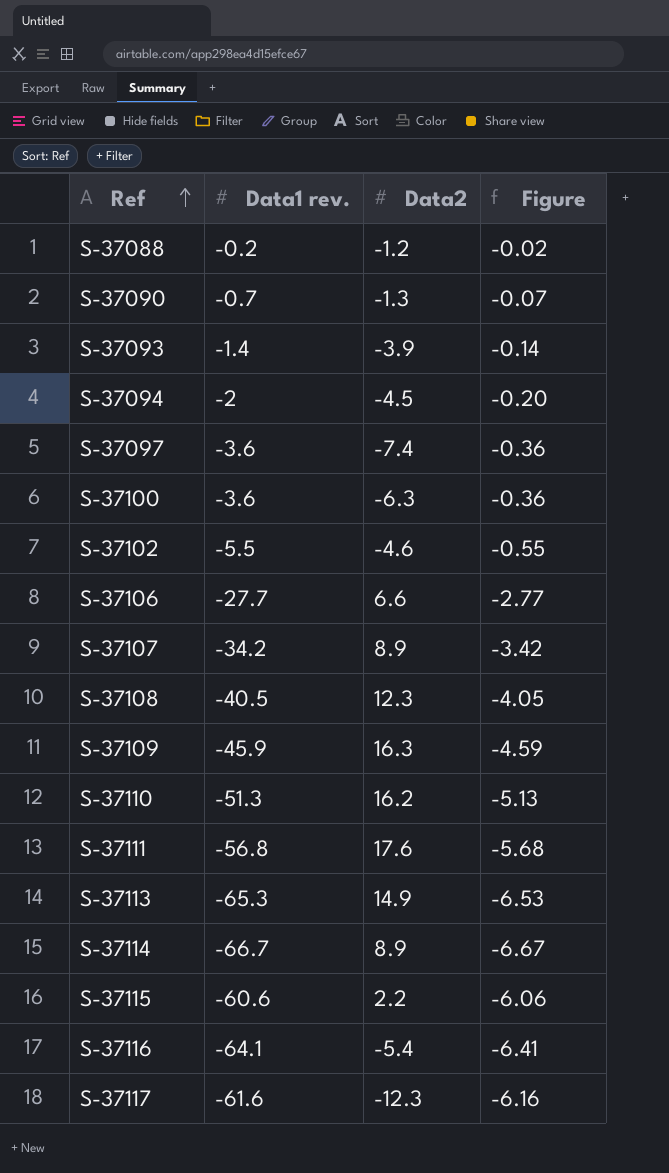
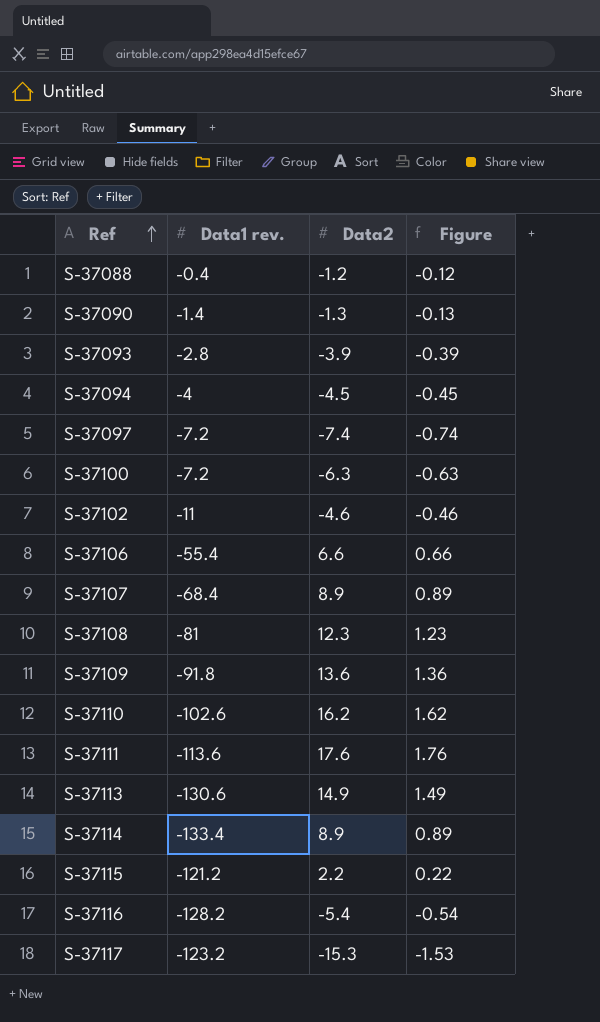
column Figure | formula: [Data1 rev.] * 0.1 -> [Data2] * 0.1
S-37088 | Data1 rev.: -0.2 -> -0.4
S-37090 | Data1 rev.: -0.7 -> -1.4
S-37093 | Data1 rev.: -1.4 -> -2.8
S-37094 | Data1 rev.: -2 -> -4
S-37097 | Data1 rev.: -3.6 -> -7.2
S-37100 | Data1 rev.: -3.6 -> -7.2
S-37102 | Data1 rev.: -5.5 -> -11
S-37106 | Data1 rev.: -27.7 -> -55.4
S-37107 | Data1 rev.: -34.2 -> -68.4
S-37108 | Data1 rev.: -40.5 -> -81
S-37109 | Data1 rev.: -45.9 -> -91.8
S-37109 | Data2: 16.3 -> 13.6
S-37110 | Data1 rev.: -51.3 -> -102.6
S-37111 | Data1 rev.: -56.8 -> -113.6
S-37113 | Data1 rev.: -65.3 -> -130.6
S-37114 | Data1 rev.: -66.7 -> -133.4
S-37115 | Data1 rev.: -60.6 -> -121.2
S-37116 | Data1 rev.: -64.1 -> -128.2
S-37117 | Data1 rev.: -61.6 -> -123.2
S-37117 | Data2: -12.3 -> -15.3

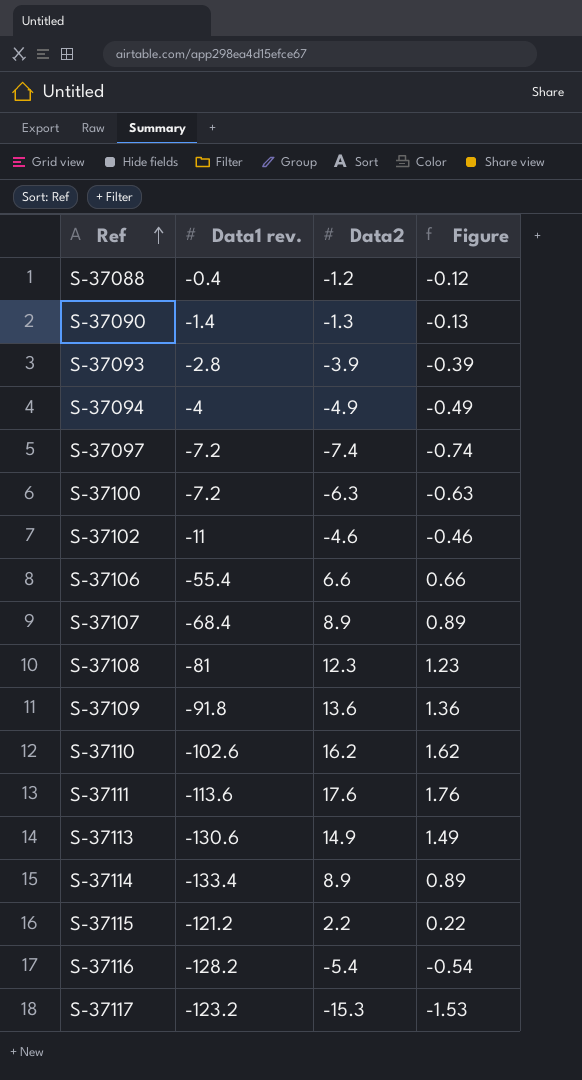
S-37094 | Data2: -4.5 -> -4.9
S-37094 | Figure: -0.45 -> -0.49

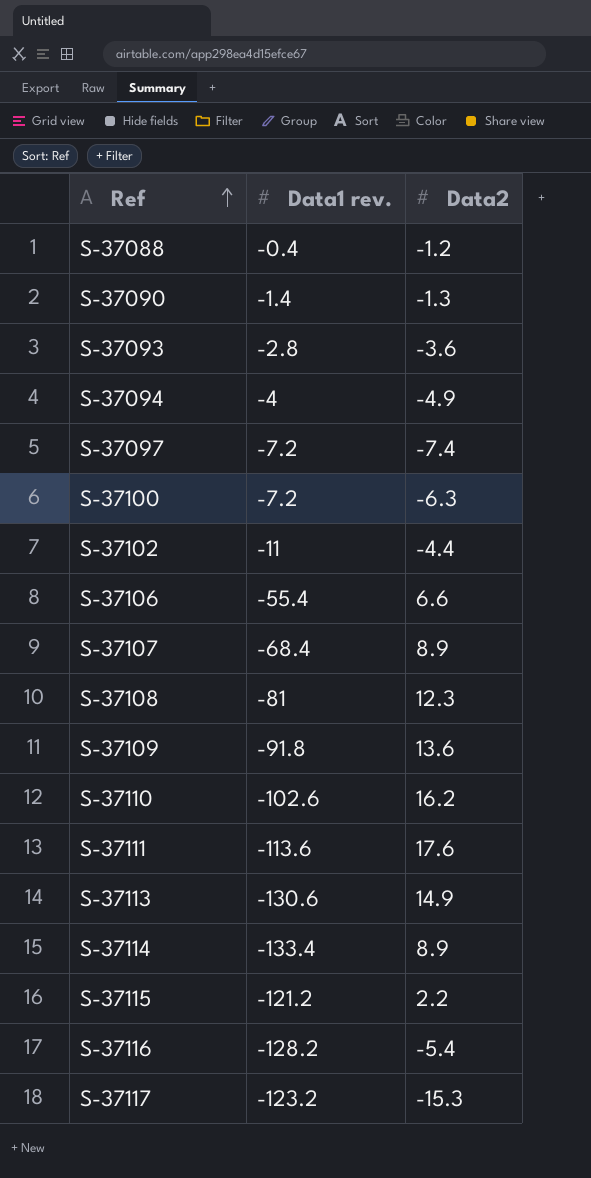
column Figure | formula: [Data2] * 0.1 -> none
S-37093 | Data2: -3.9 -> -3.6
S-37102 | Data2: -4.6 -> -4.4

